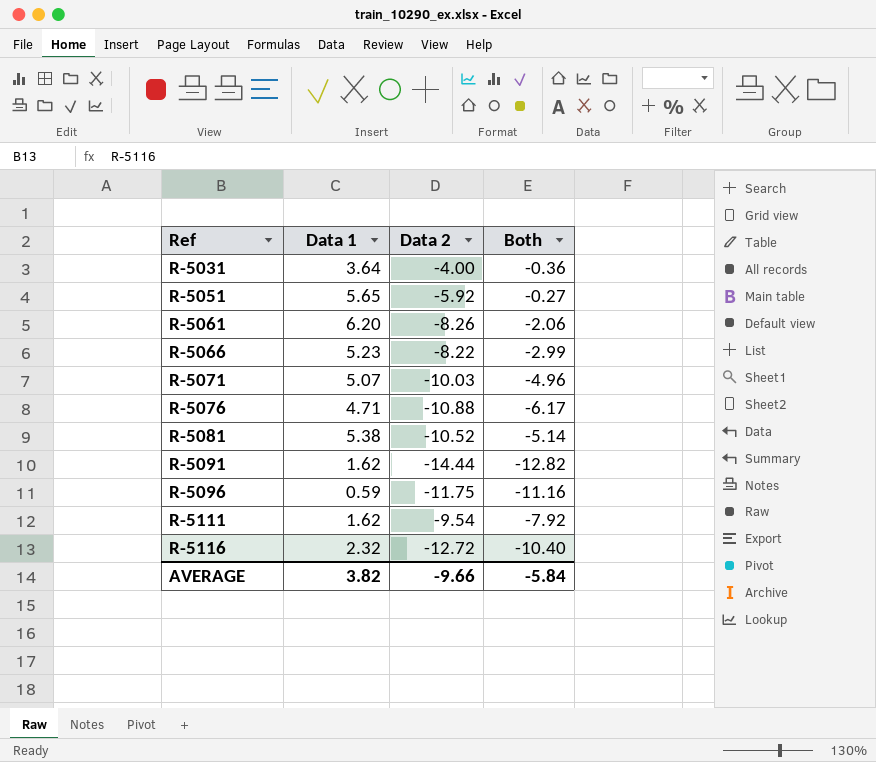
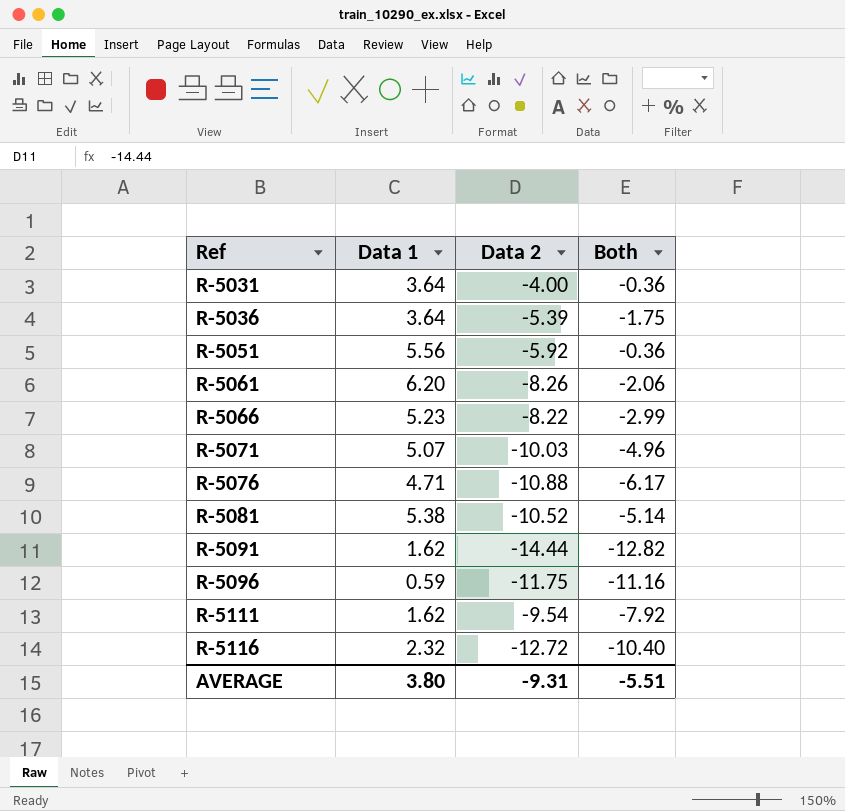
row R-5036: none -> 3.64 | -5.39 | -1.75
R-5051 | Data 1: 5.65 -> 5.56
R-5051 | Both: -0.27 -> -0.36
AVERAGE | Data 1: 3.82 -> 3.80
AVERAGE | Data 2: -9.66 -> -9.31
AVERAGE | Both: -5.84 -> -5.51

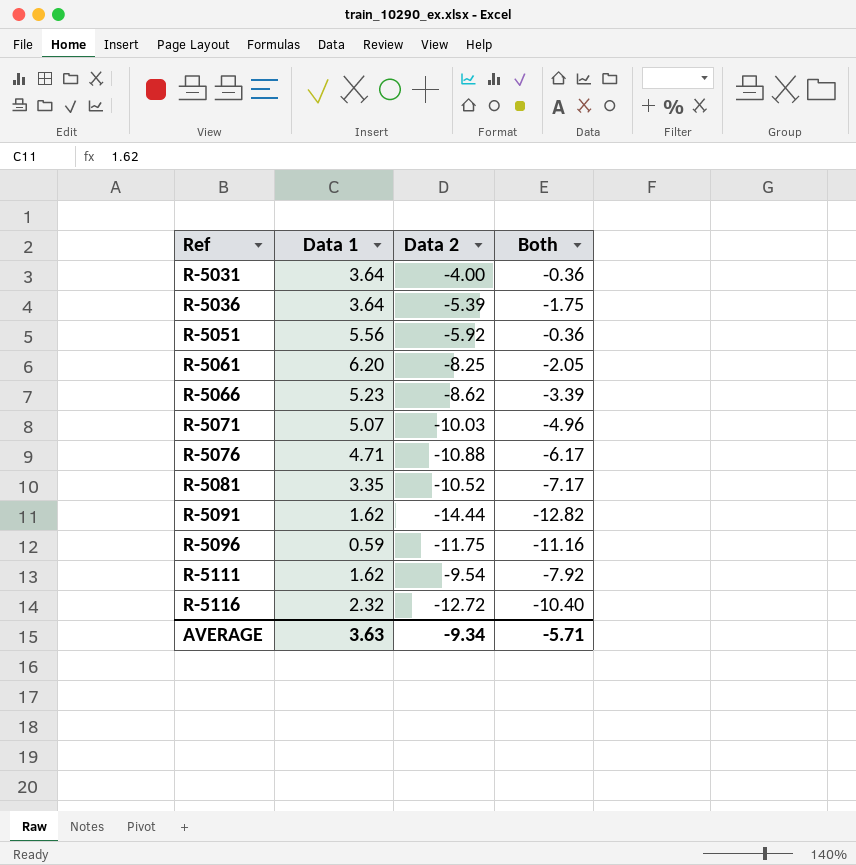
R-5061 | Data 2: -8.26 -> -8.25
R-5061 | Both: -2.06 -> -2.05
R-5066 | Data 2: -8.22 -> -8.62
R-5066 | Both: -2.99 -> -3.39
R-5081 | Data 1: 5.38 -> 3.35
R-5081 | Both: -5.14 -> -7.17
AVERAGE | Data 1: 3.80 -> 3.63
AVERAGE | Data 2: -9.31 -> -9.34
AVERAGE | Both: -5.51 -> -5.71

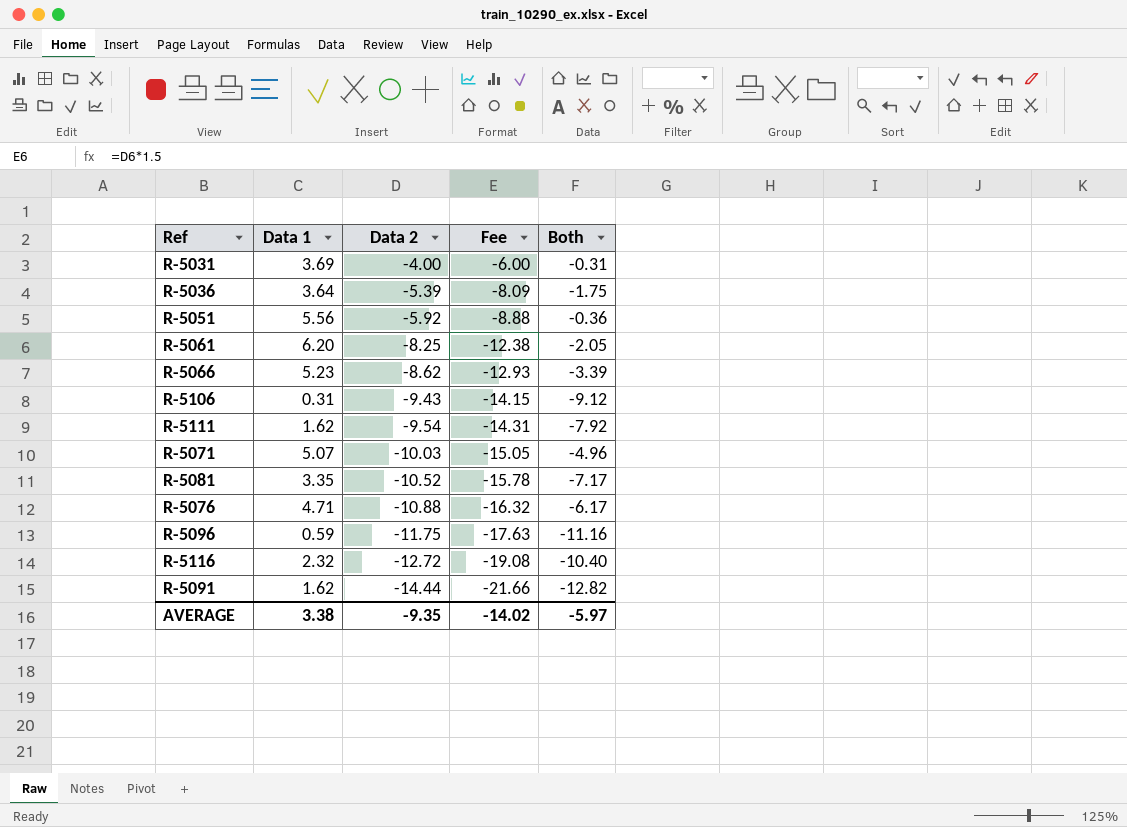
row order: Ref ascending -> Data 2 descending
column Fee | formula: none -> [Data 2] * 1.5
R-5031 | Data 1: 3.64 -> 3.69
R-5031 | Both: -0.36 -> -0.31
row R-5106: none -> 0.31 | -9.43 | -14.15 | -9.12
AVERAGE | Data 1: 3.63 -> 3.38
AVERAGE | Data 2: -9.34 -> -9.35
AVERAGE | Both: -5.71 -> -5.97

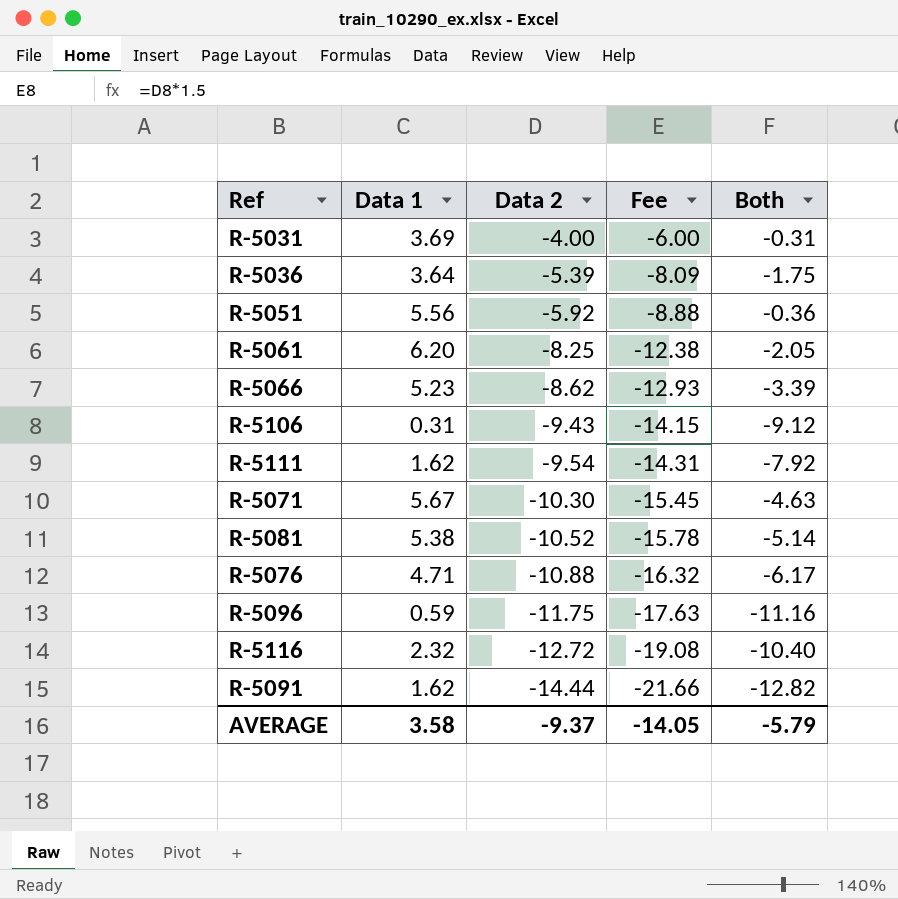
R-5071 | Data 1: 5.07 -> 5.67
R-5071 | Data 2: -10.03 -> -10.30
R-5071 | Fee: -15.05 -> -15.45
R-5071 | Both: -4.96 -> -4.63
R-5081 | Data 1: 3.35 -> 5.38
R-5081 | Both: -7.17 -> -5.14
AVERAGE | Data 1: 3.38 -> 3.58
AVERAGE | Data 2: -9.35 -> -9.37
AVERAGE | Fee: -14.02 -> -14.05
AVERAGE | Both: -5.97 -> -5.79

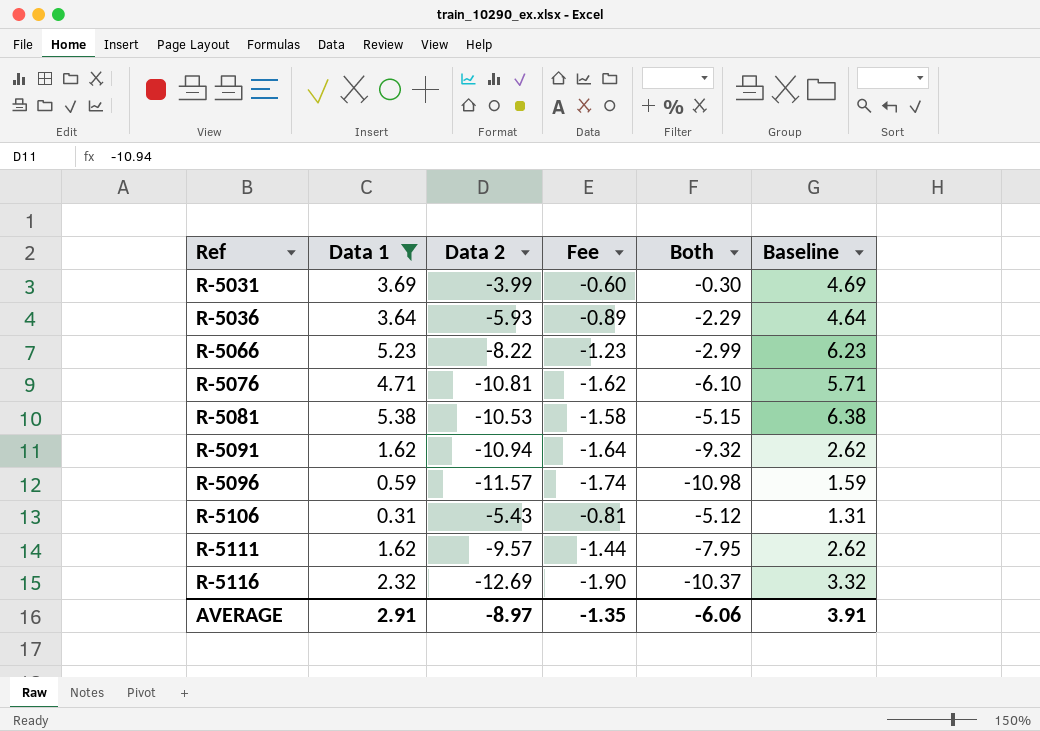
filter: none -> Data 1 <= 5.38
row order: Data 2 descending -> Ref ascending
column Fee | formula: [Data 2] * 1.5 -> [Data 2] * 0.15
column Baseline | formula: none -> [Data 1] + 1
R-5031 | Data 2: -4.00 -> -3.99
R-5031 | Both: -0.31 -> -0.30
R-5036 | Data 2: -5.39 -> -5.93
R-5036 | Both: -1.75 -> -2.29
R-5066 | Data 2: -8.62 -> -8.22
R-5066 | Both: -3.39 -> -2.99
R-5076 | Data 2: -10.88 -> -10.81
R-5076 | Both: -6.17 -> -6.10
R-5081 | Data 2: -10.52 -> -10.53
R-5081 | Both: -5.14 -> -5.15
R-5091 | Data 2: -14.44 -> -10.94
R-5091 | Both: -12.82 -> -9.32
R-5096 | Data 2: -11.75 -> -11.57
R-5096 | Both: -11.16 -> -10.98
R-5106 | Data 2: -9.43 -> -5.43
R-5106 | Both: -9.12 -> -5.12
R-5111 | Data 2: -9.54 -> -9.57
R-5111 | Both: -7.92 -> -7.95
R-5116 | Data 2: -12.72 -> -12.69
R-5116 | Both: -10.40 -> -10.37
AVERAGE | Data 1: 3.58 -> 2.91
AVERAGE | Data 2: -9.37 -> -8.97
AVERAGE | Fee: -14.05 -> -1.35
AVERAGE | Both: -5.79 -> -6.06

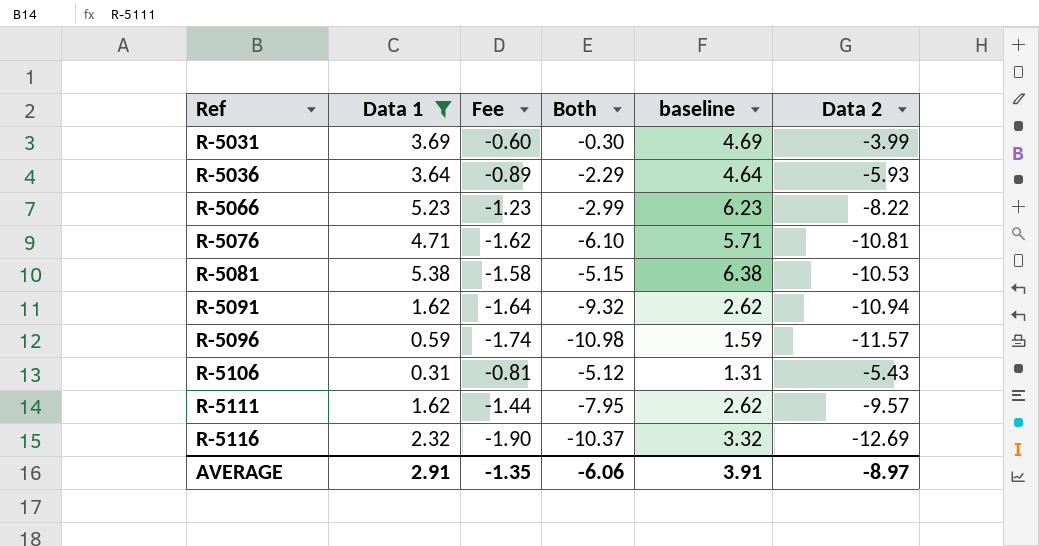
column name: Baseline -> baseline
column Data 2 | position: 3 -> 6

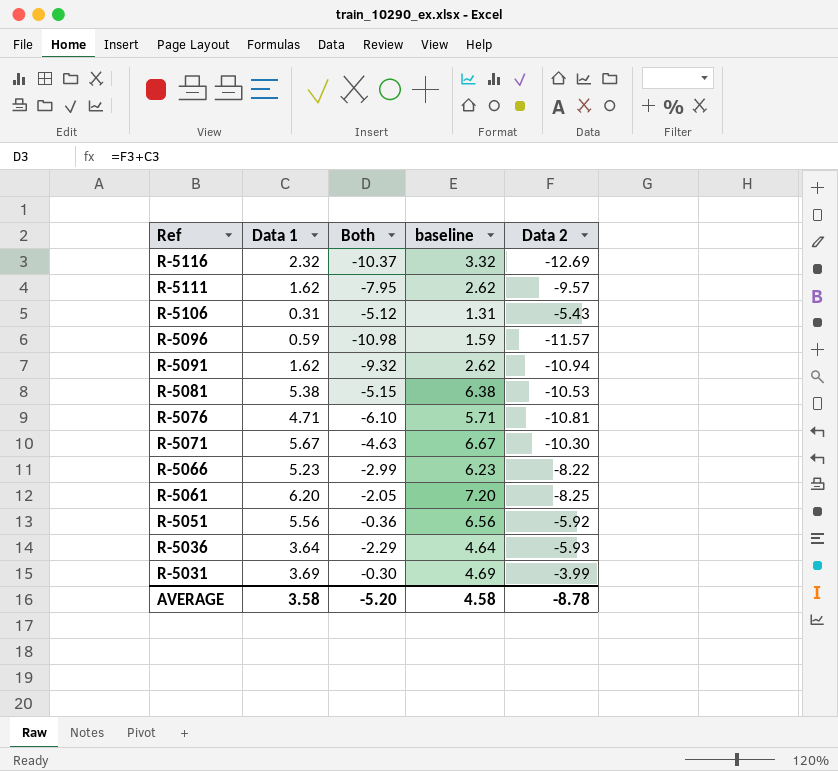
filter: Data 1 <= 5.38 -> none
row order: Ref ascending -> Ref descending
column Fee | formula: [Data 2] * 0.15 -> none
AVERAGE | Data 1: 2.91 -> 3.58
AVERAGE | Both: -6.06 -> -5.20
AVERAGE | baseline: 3.91 -> 4.58
AVERAGE | Data 2: -8.97 -> -8.78

